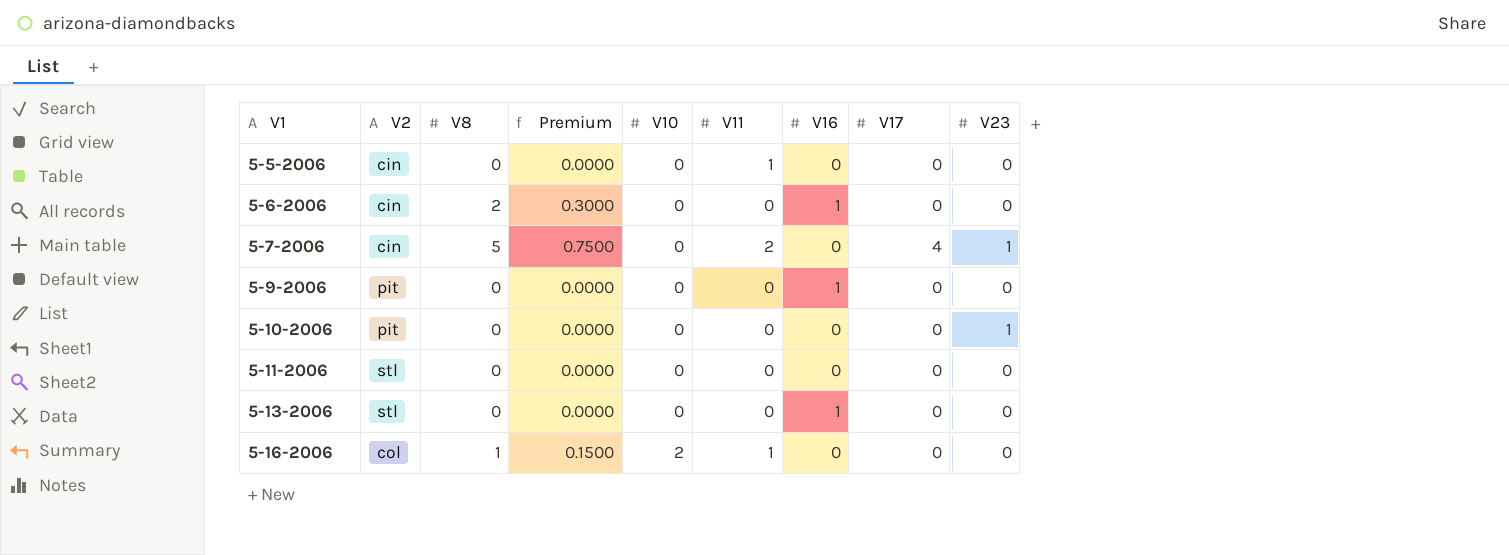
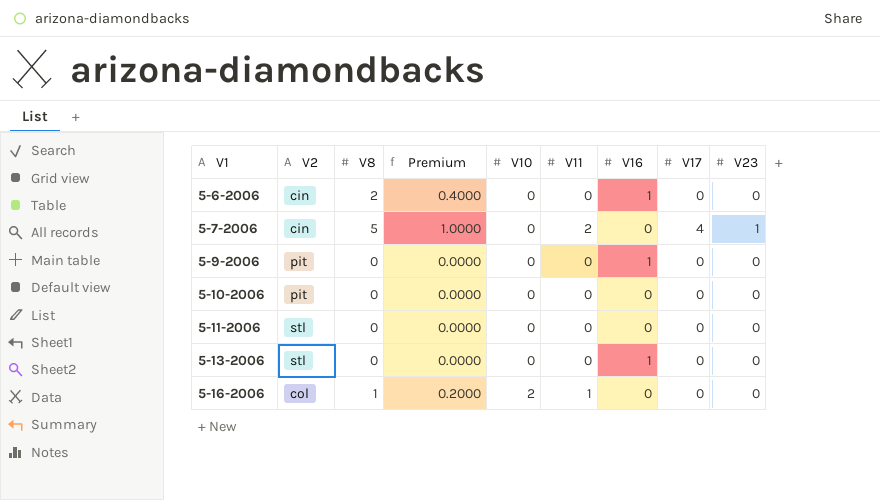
column Premium | formula: [V8] * 0.15 -> [V8] * 0.2
row 5-5-2006: cin | 0 | 0.0000 | 0 | 1 | 0 | 0 | 0 -> none
5-10-2006 | V23: 1 -> 0

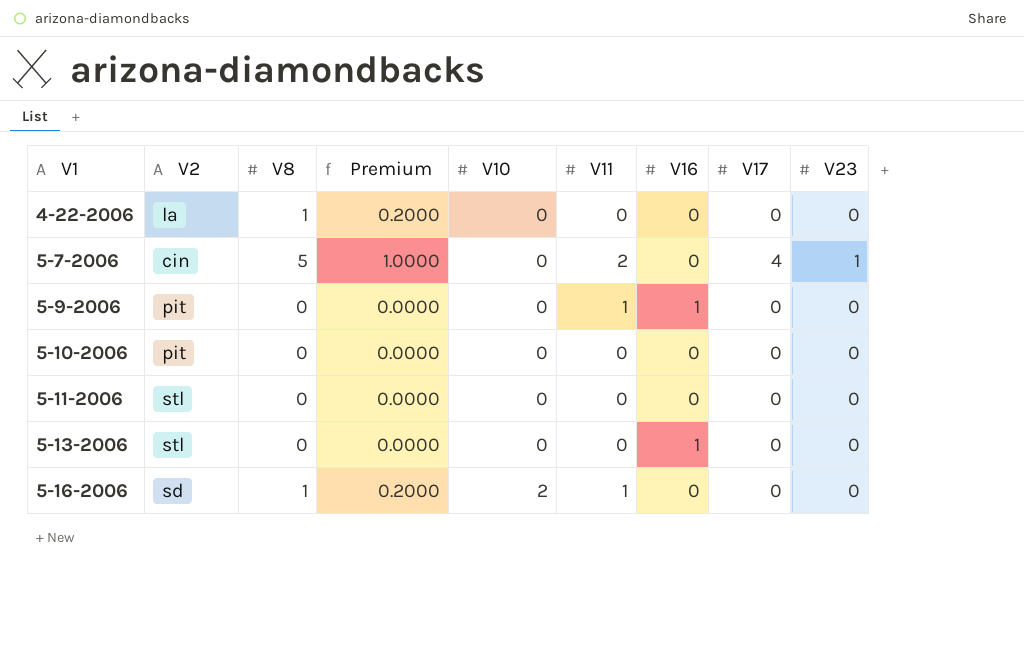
row 5-6-2006: cin | 2 | 0.4000 | 0 | 0 | 1 | 0 | 0 -> none
row 4-22-2006: none -> la | 1 | 0.2000 | 0 | 0 | 0 | 0 | 0
5-9-2006 | V11: 0 -> 1
5-16-2006 | V2: col -> sd

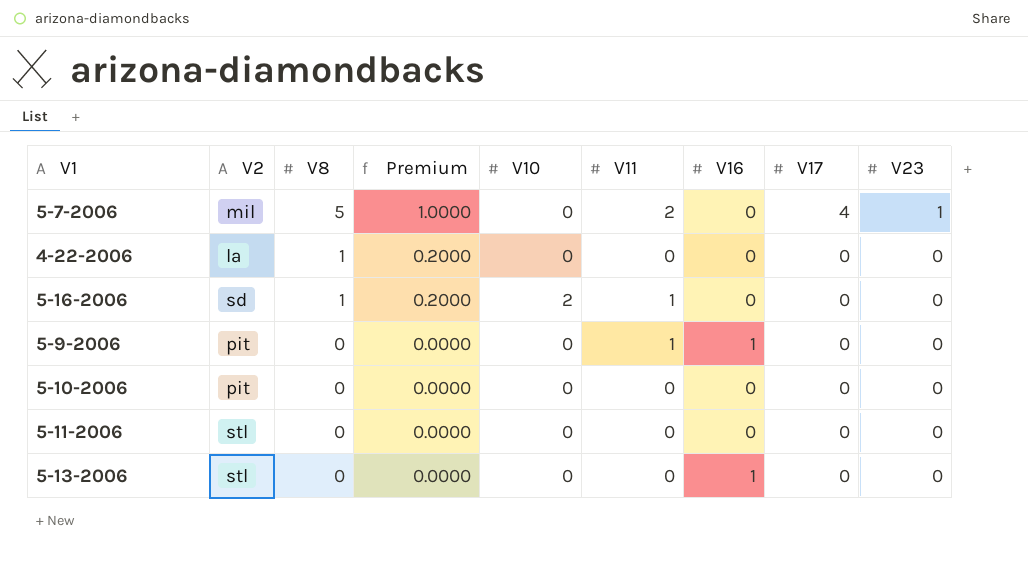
row order: V1 ascending -> V8 descending
5-7-2006 | V2: cin -> mil

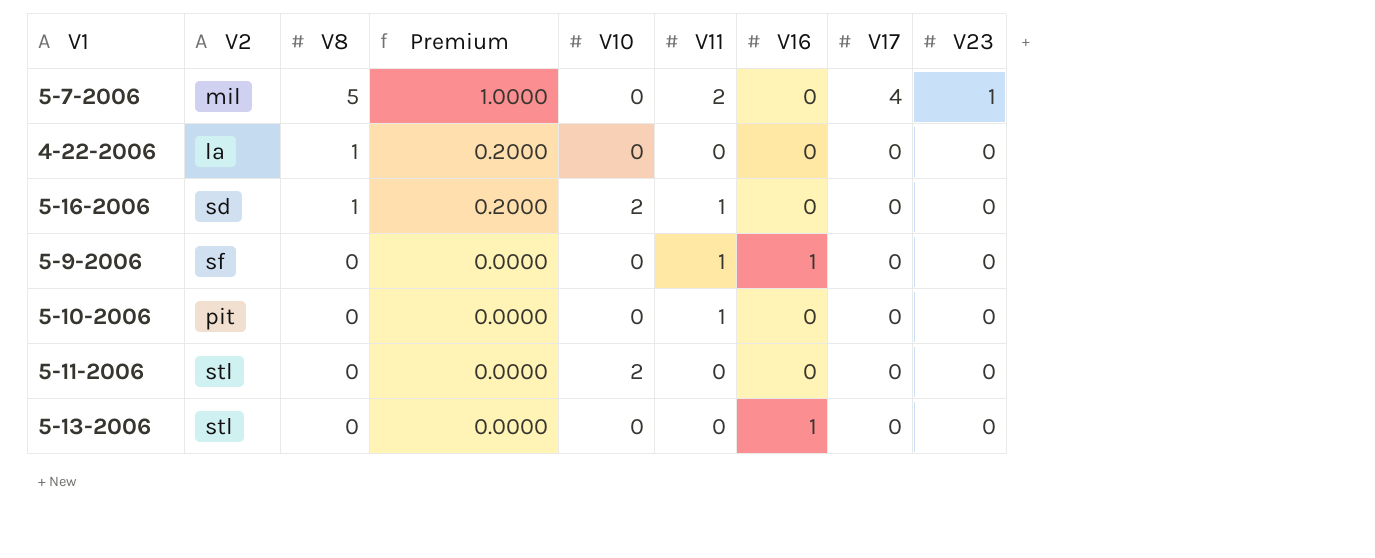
5-9-2006 | V2: pit -> sf
5-10-2006 | V11: 0 -> 1
5-11-2006 | V10: 0 -> 2

